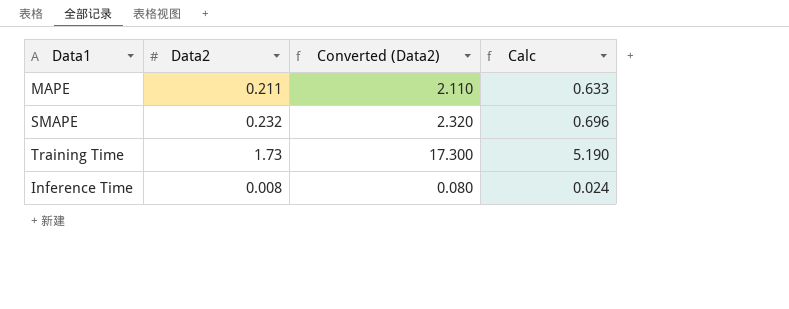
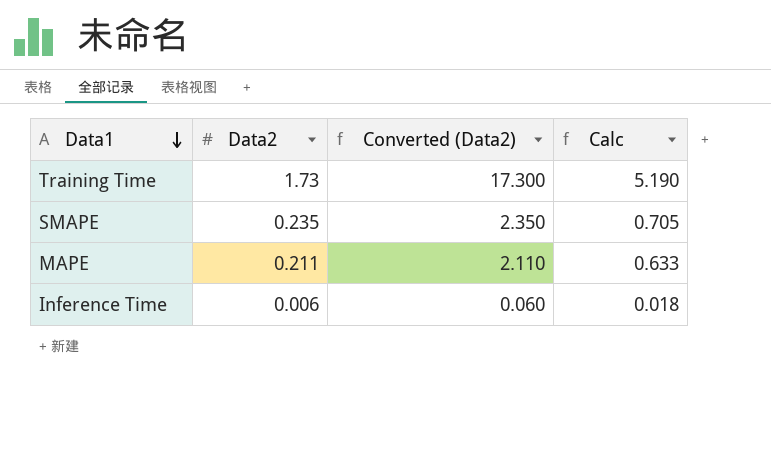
row order: none -> Data1 descending
SMAPE | Data2: 0.232 -> 0.235
SMAPE | Converted (Data2): 2.320 -> 2.350
SMAPE | Calc: 0.696 -> 0.705
Inference Time | Data2: 0.008 -> 0.006
Inference Time | Converted (Data2): 0.080 -> 0.060
Inference Time | Calc: 0.024 -> 0.018

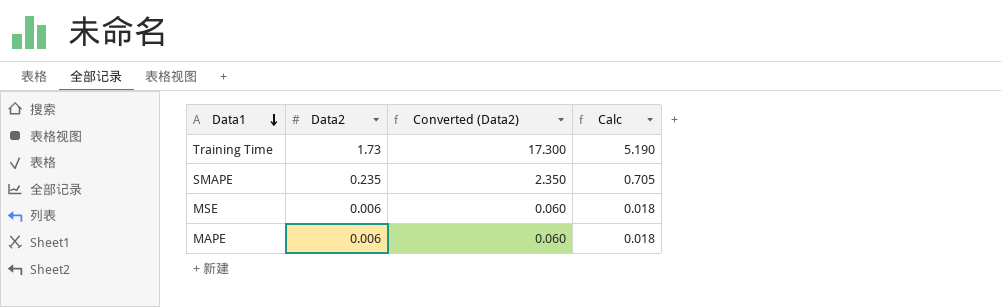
row Inference Time: 0.006 | 0.060 | 0.018 -> none
row MSE: none -> 0.006 | 0.060 | 0.018
MAPE | Data2: 0.211 -> 0.006
MAPE | Converted (Data2): 2.110 -> 0.060
MAPE | Calc: 0.633 -> 0.018

